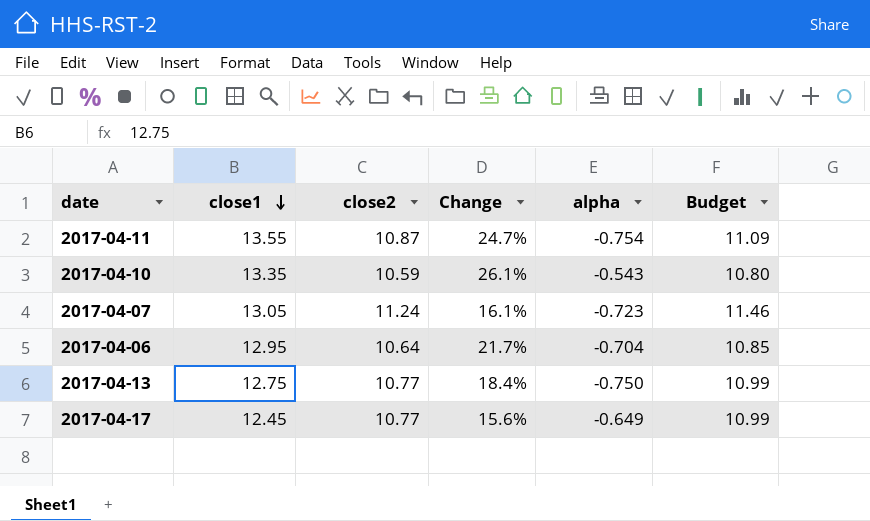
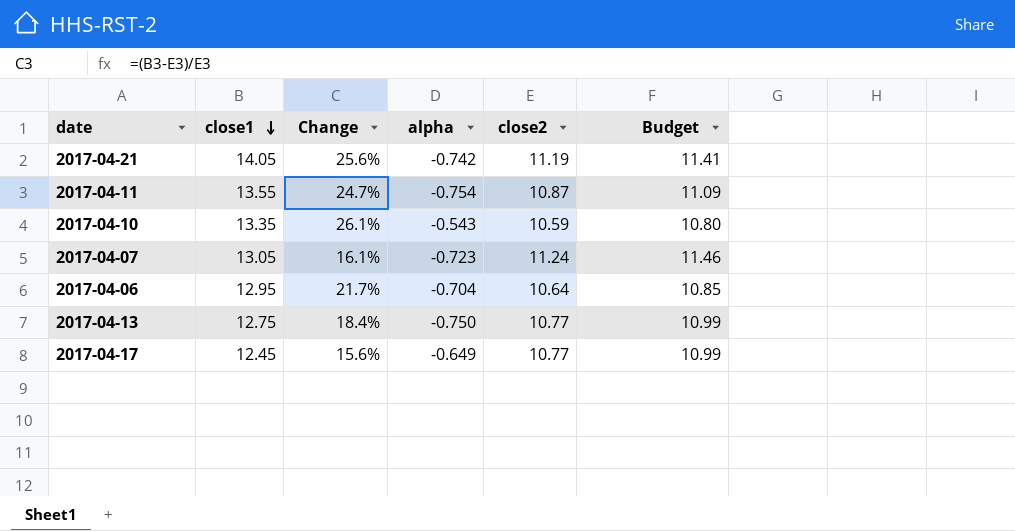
column close2 | position: 3 -> 5
row 2017-04-21: none -> 14.05 | 25.6% | -0.742 | 11.19 | 11.41

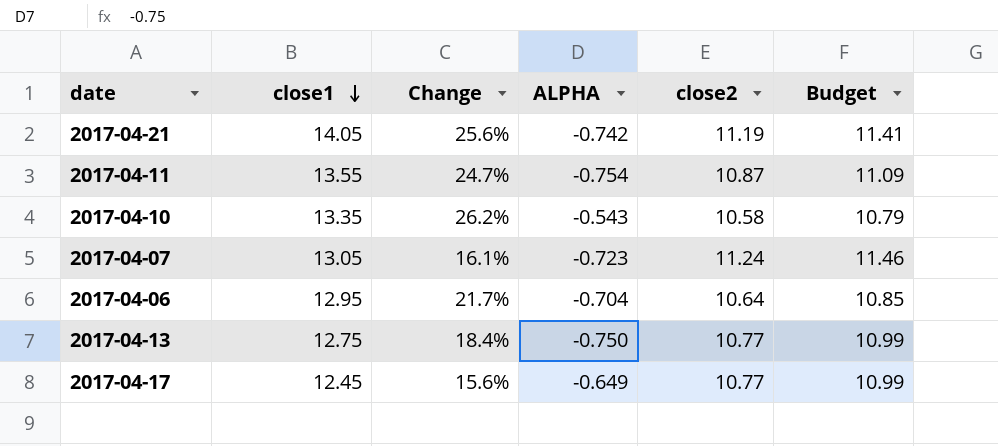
column name: alpha -> ALPHA
2017-04-10 | Change: 26.1% -> 26.2%
2017-04-10 | close2: 10.59 -> 10.58
2017-04-10 | Budget: 10.80 -> 10.79

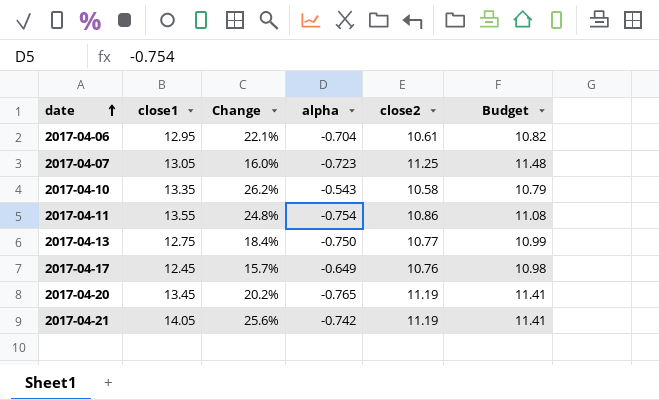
row order: close1 descending -> date ascending
column name: ALPHA -> alpha
2017-04-06 | Change: 21.7% -> 22.1%
2017-04-06 | close2: 10.64 -> 10.61
2017-04-06 | Budget: 10.85 -> 10.82
2017-04-07 | Change: 16.1% -> 16.0%
2017-04-07 | close2: 11.24 -> 11.25
2017-04-07 | Budget: 11.46 -> 11.48
2017-04-11 | Change: 24.7% -> 24.8%
2017-04-11 | close2: 10.87 -> 10.86
2017-04-11 | Budget: 11.09 -> 11.08
2017-04-17 | Change: 15.6% -> 15.7%
2017-04-17 | close2: 10.77 -> 10.76
2017-04-17 | Budget: 10.99 -> 10.98
row 2017-04-20: none -> 13.45 | 20.2% | -0.765 | 11.19 | 11.41

